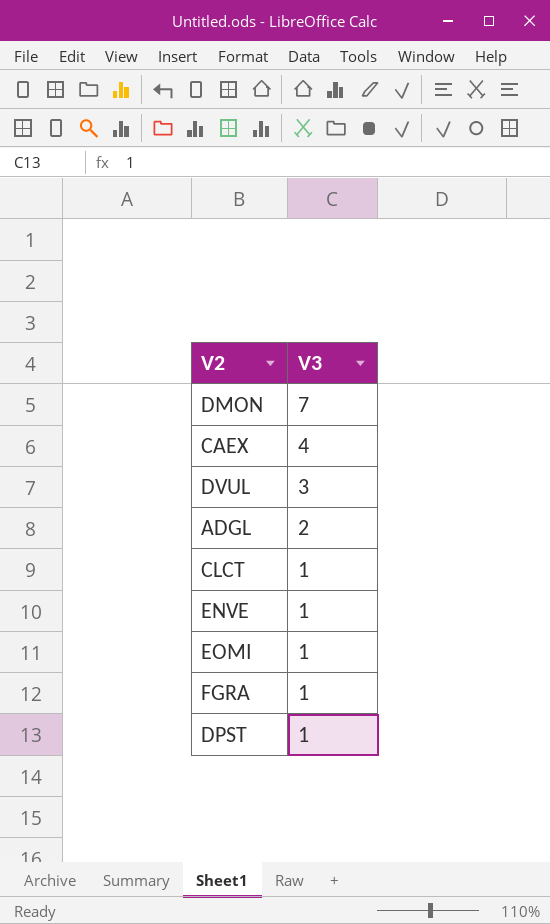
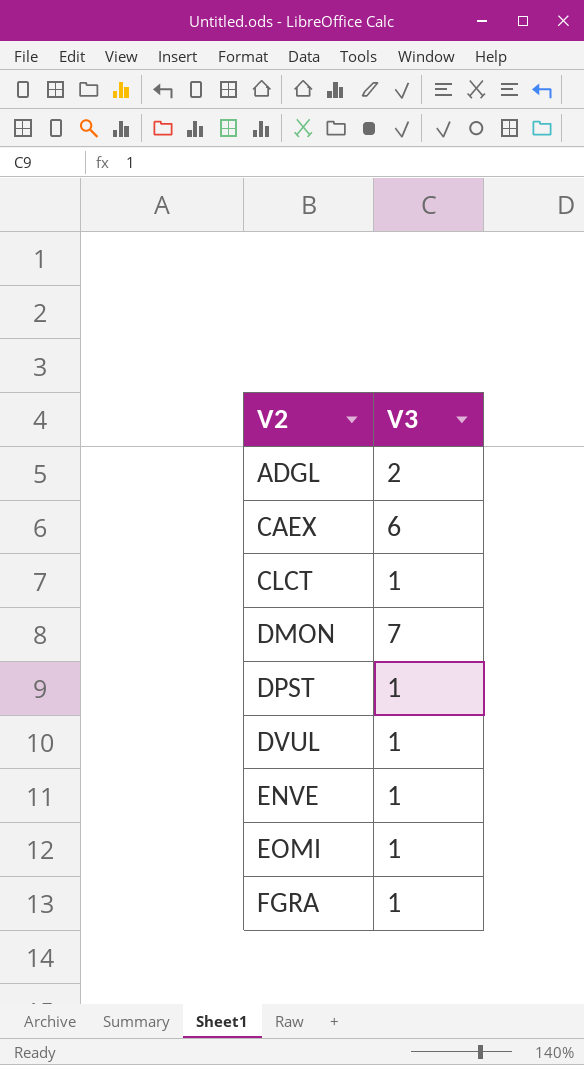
row order: V3 descending -> V2 ascending
CAEX | V3: 4 -> 6
DVUL | V3: 3 -> 1

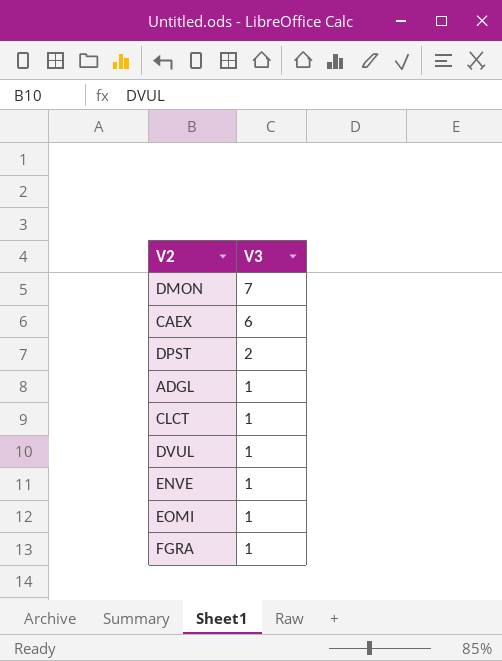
row order: V2 ascending -> V3 descending
DPST | V3: 1 -> 2
ADGL | V3: 2 -> 1

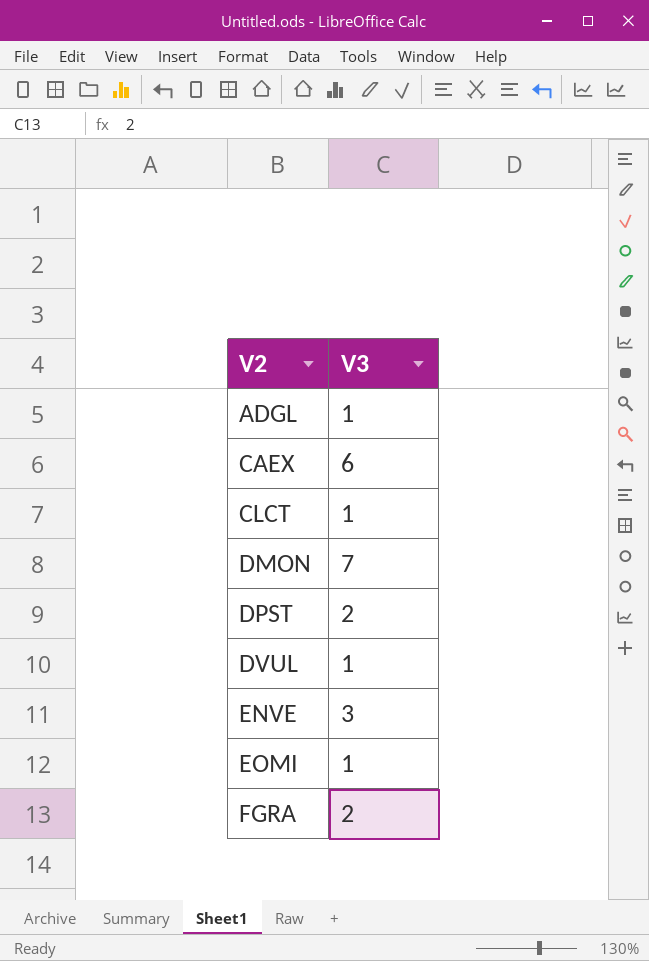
row order: V3 descending -> V2 ascending
ENVE | V3: 1 -> 3
FGRA | V3: 1 -> 2

